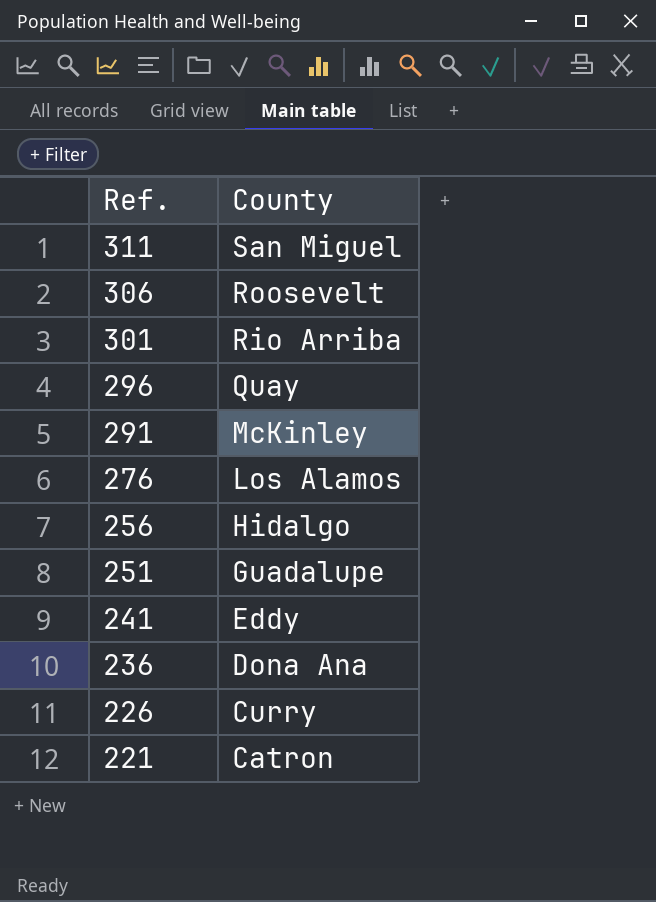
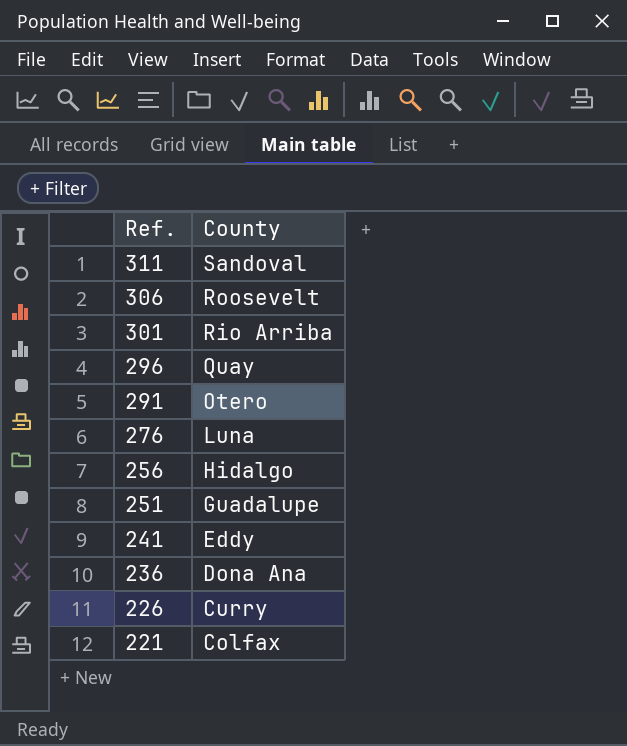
311 | County: San Miguel -> Sandoval
291 | County: McKinley -> Otero
276 | County: Los Alamos -> Luna
221 | County: Catron -> Colfax

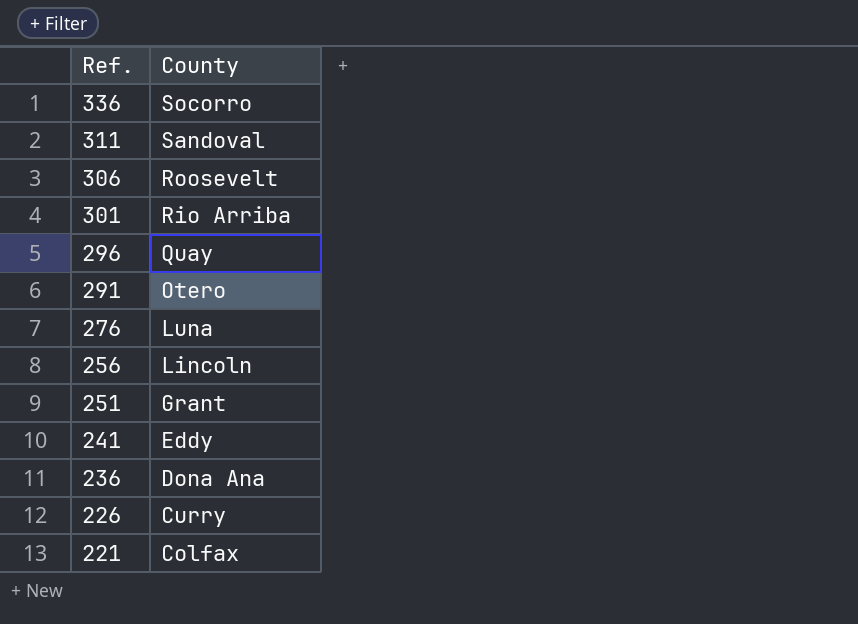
row 336: none -> Socorro
256 | County: Hidalgo -> Lincoln
251 | County: Guadalupe -> Grant

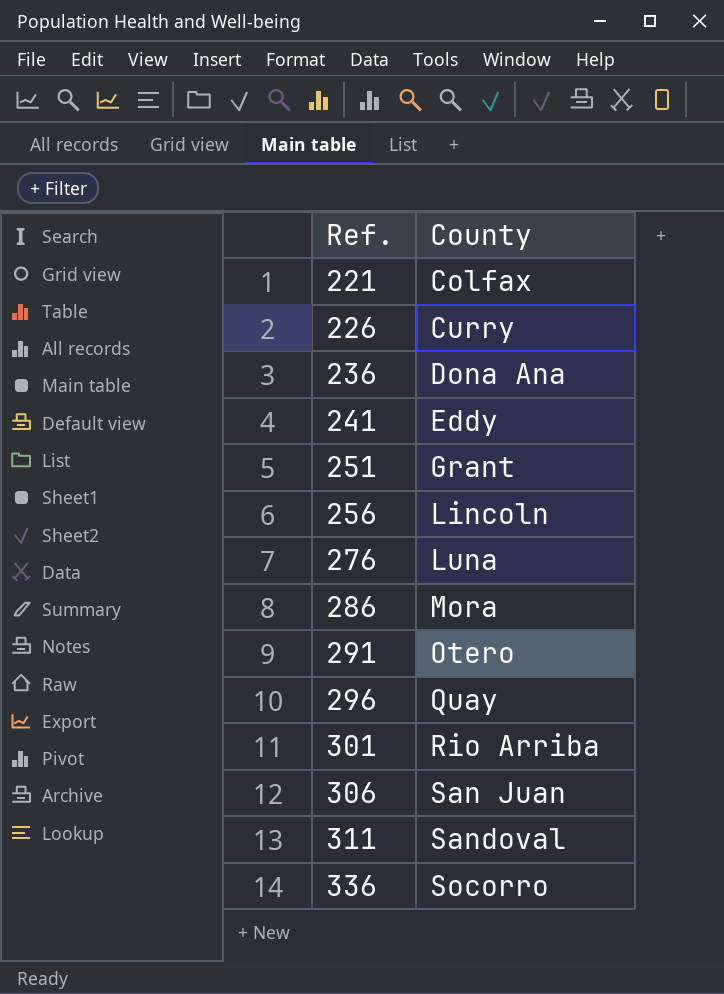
row order: Ref. descending -> Ref. ascending
row 286: none -> Mora
306 | County: Roosevelt -> San Juan

